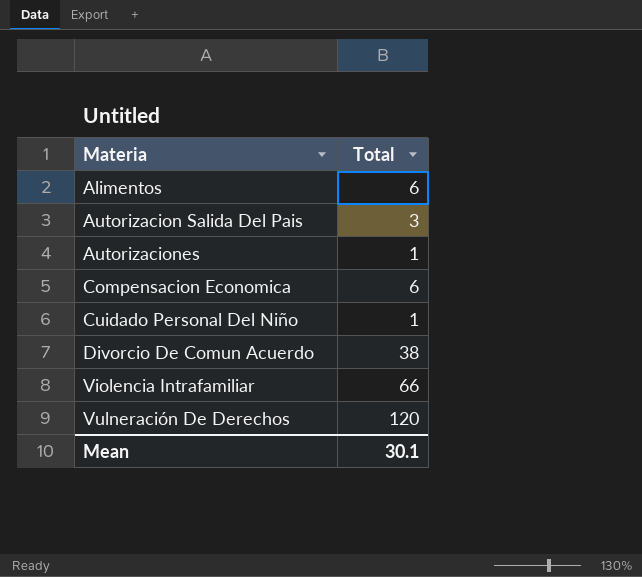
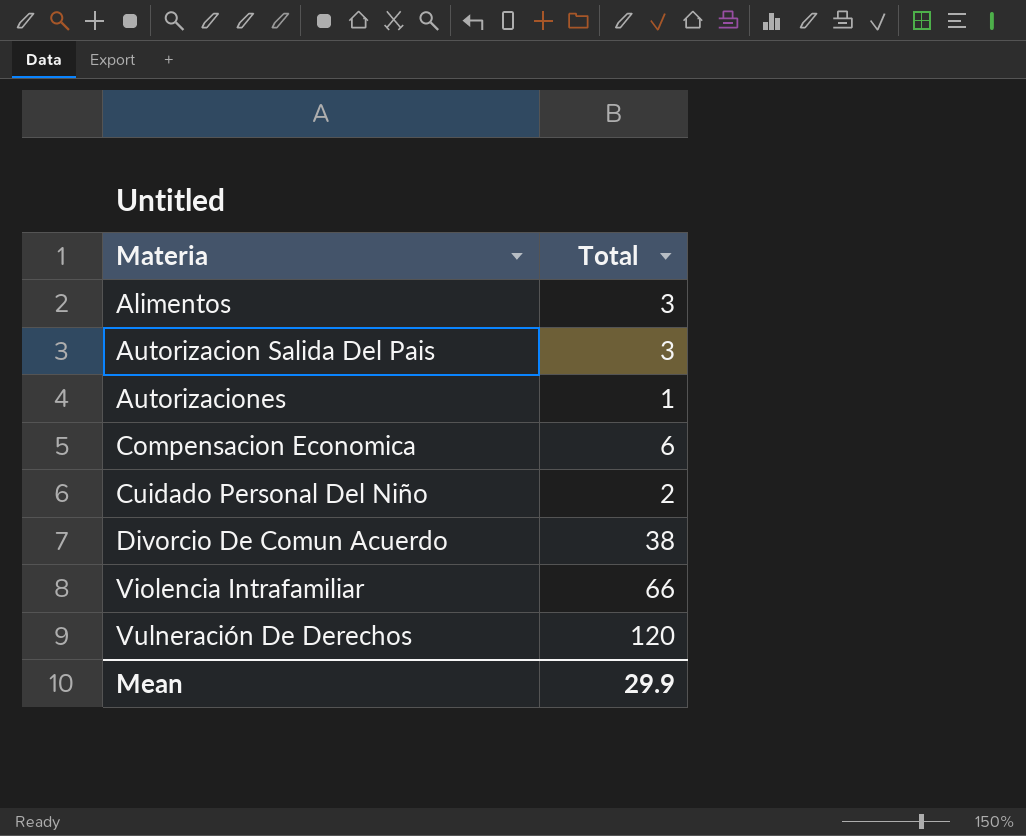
Alimentos | Total: 6 -> 3
Cuidado Personal Del Niño | Total: 1 -> 2
Mean | Total: 30.1 -> 29.9

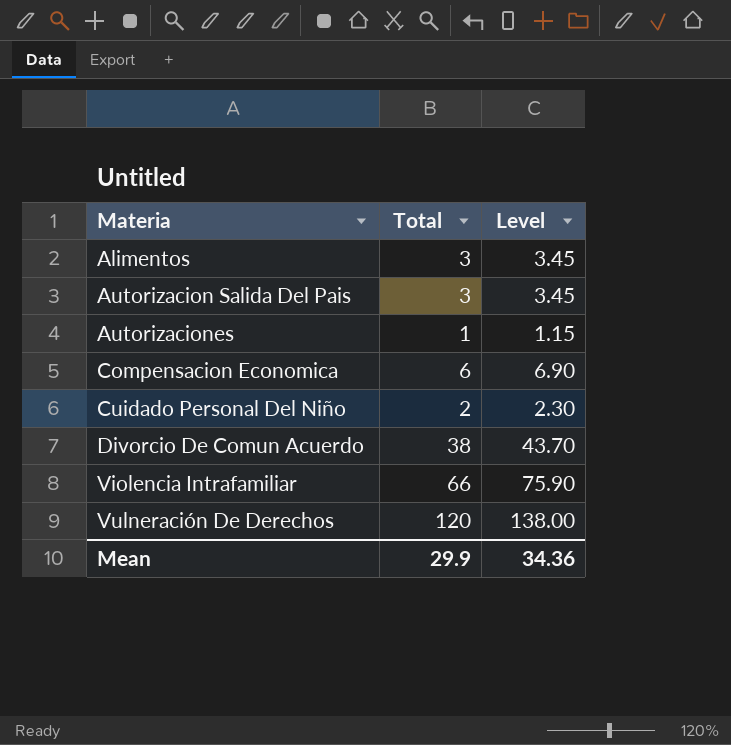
column Level | formula: none -> [Total] * 1.15

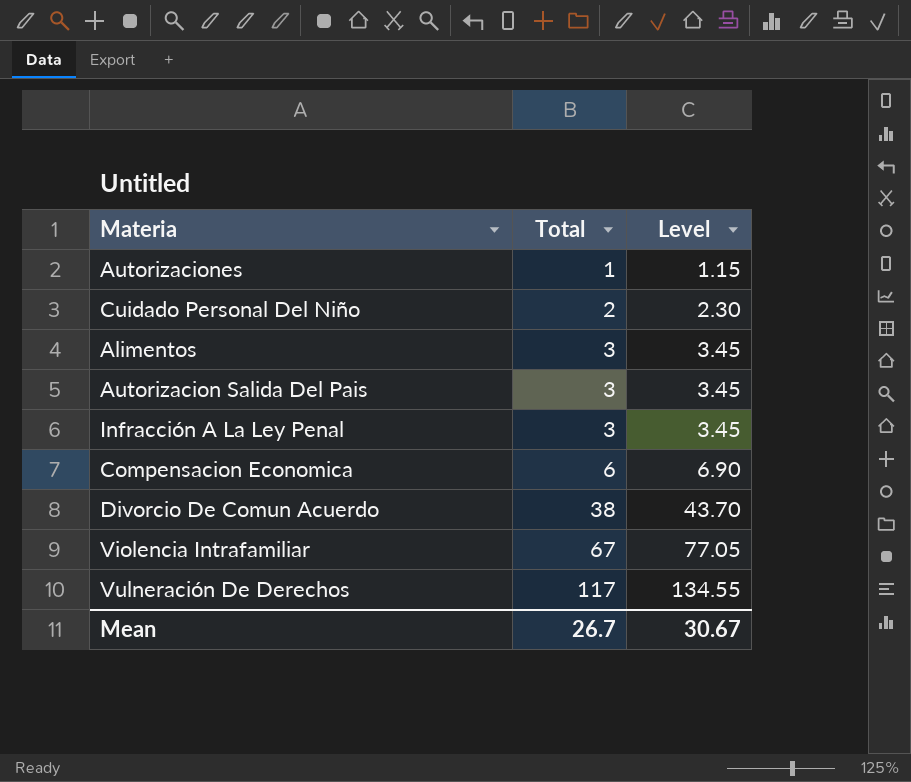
row order: Materia ascending -> Total ascending
row Infracción A La Ley Penal: none -> 3 | 3.45
Violencia Intrafamiliar | Total: 66 -> 67
Violencia Intrafamiliar | Level: 75.90 -> 77.05
Vulneración De Derechos | Total: 120 -> 117
Vulneración De Derechos | Level: 138.00 -> 134.55
Mean | Total: 29.9 -> 26.7
Mean | Level: 34.36 -> 30.67

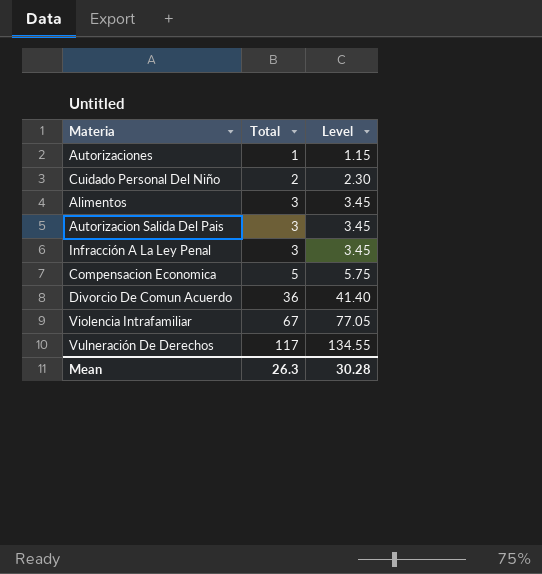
Compensacion Economica | Total: 6 -> 5
Compensacion Economica | Level: 6.90 -> 5.75
Divorcio De Comun Acuerdo | Total: 38 -> 36
Divorcio De Comun Acuerdo | Level: 43.70 -> 41.40
Mean | Total: 26.7 -> 26.3
Mean | Level: 30.67 -> 30.28

